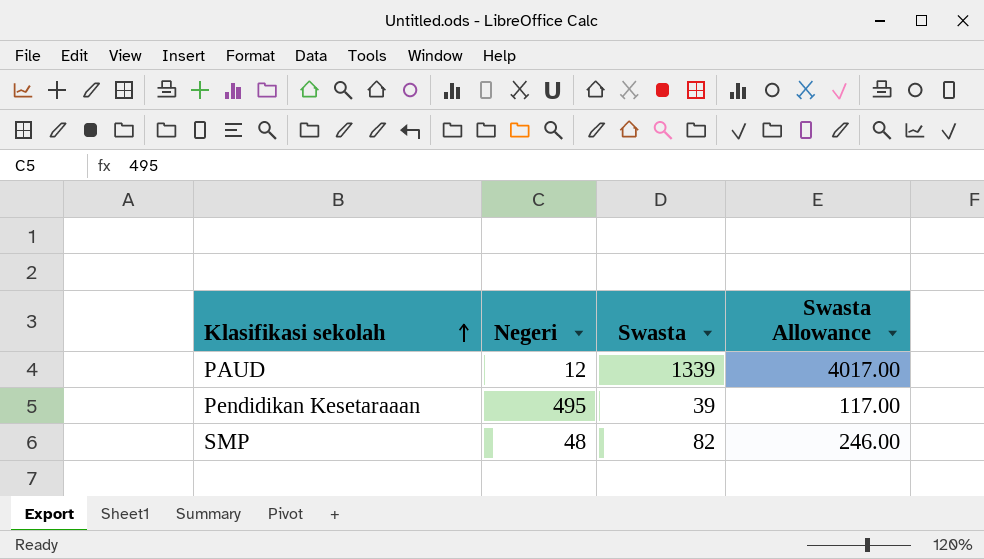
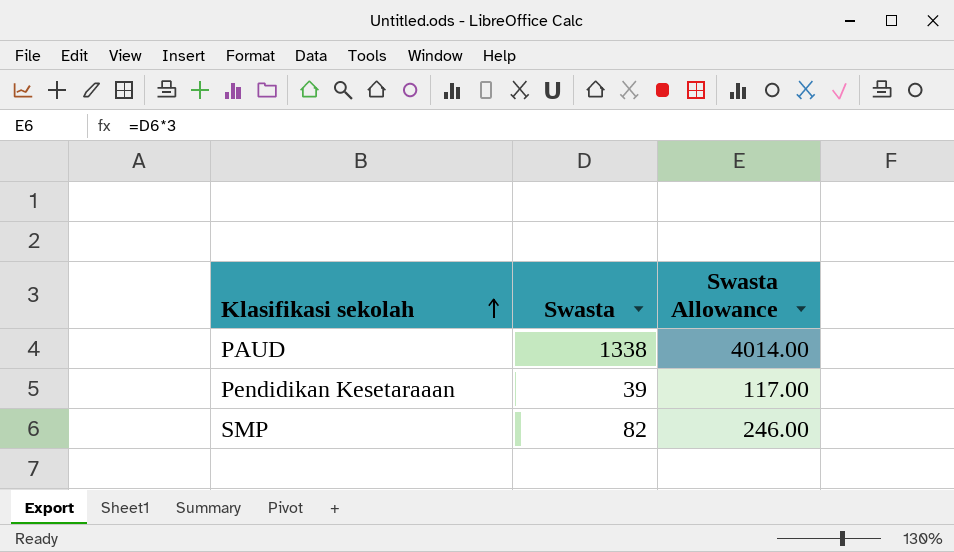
column Negeri | position: 2 -> none
PAUD | Swasta: 1339 -> 1338
PAUD | Swasta Allowance: 4017.00 -> 4014.00

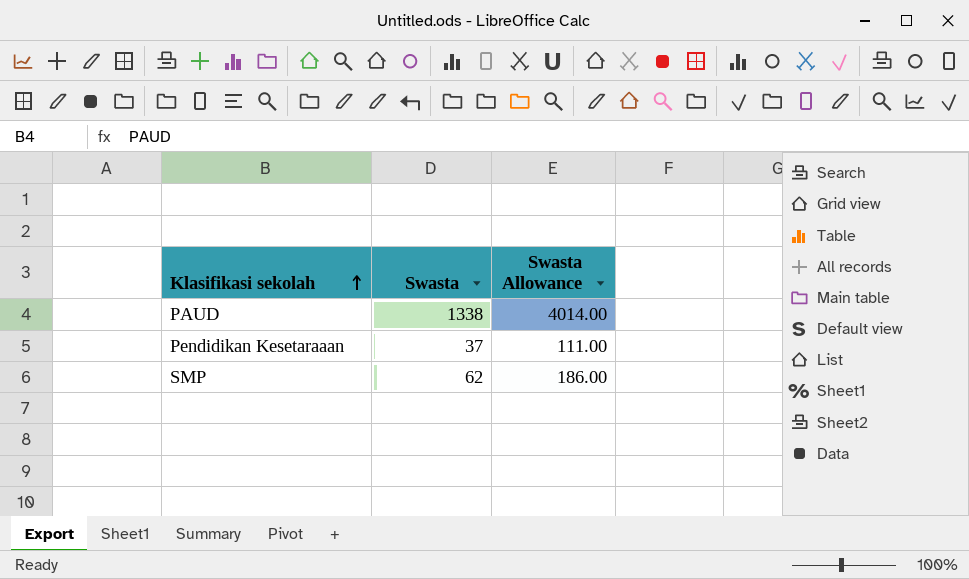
Pendidikan Kesetaraaan | Swasta: 39 -> 37
Pendidikan Kesetaraaan | Swasta Allowance: 117.00 -> 111.00
SMP | Swasta: 82 -> 62
SMP | Swasta Allowance: 246.00 -> 186.00

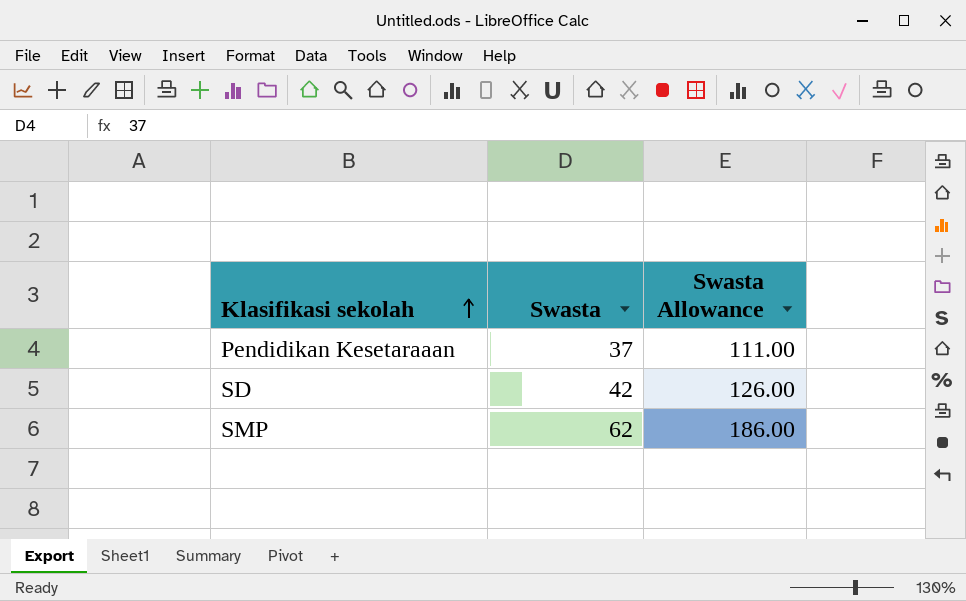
row PAUD: 1338 | 4014.00 -> none
row SD: none -> 42 | 126.00

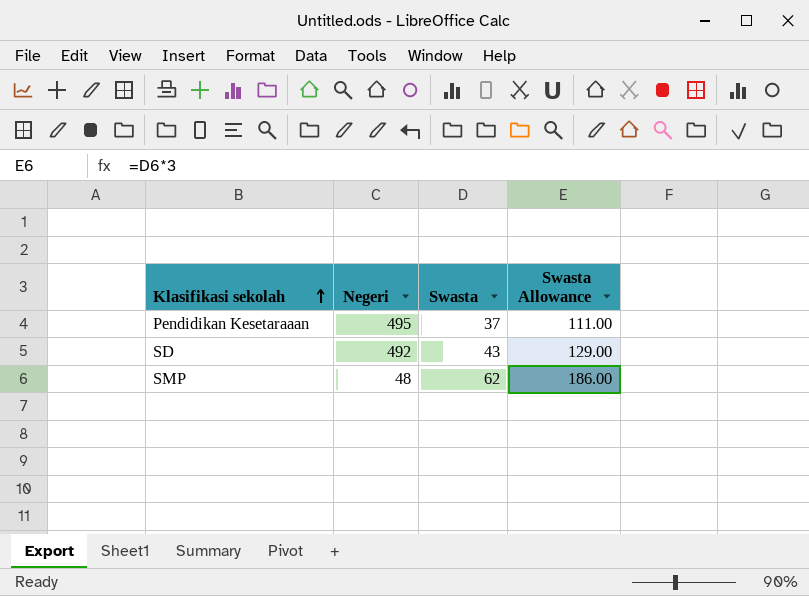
column Negeri | position: none -> 2
SD | Swasta: 42 -> 43
SD | Swasta Allowance: 126.00 -> 129.00

